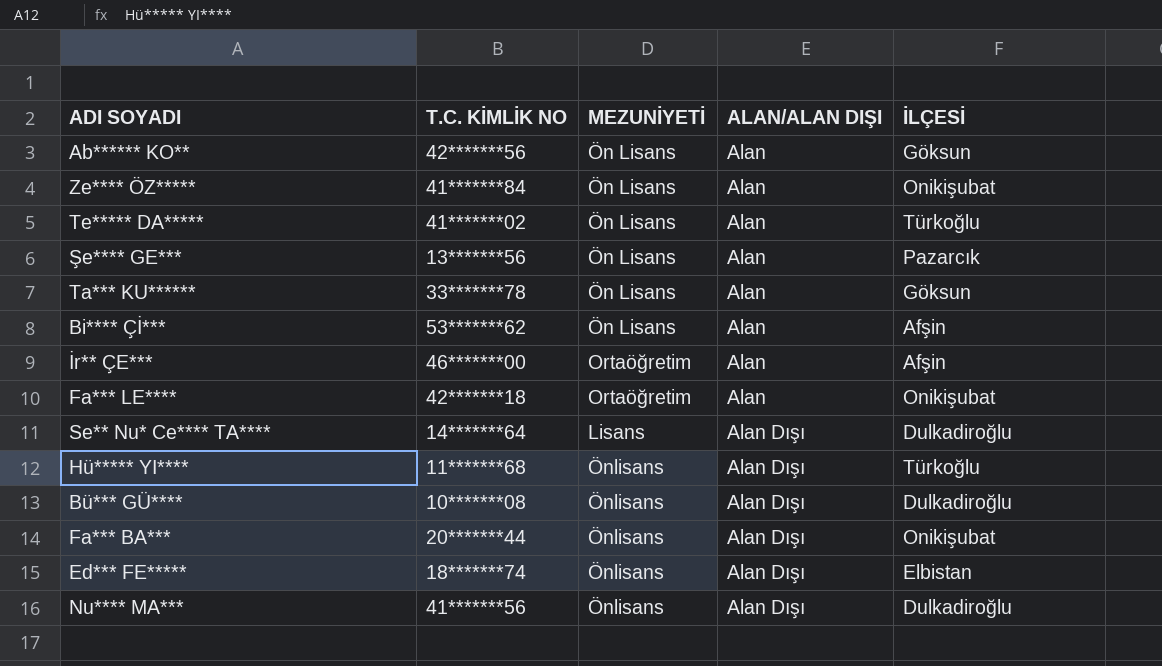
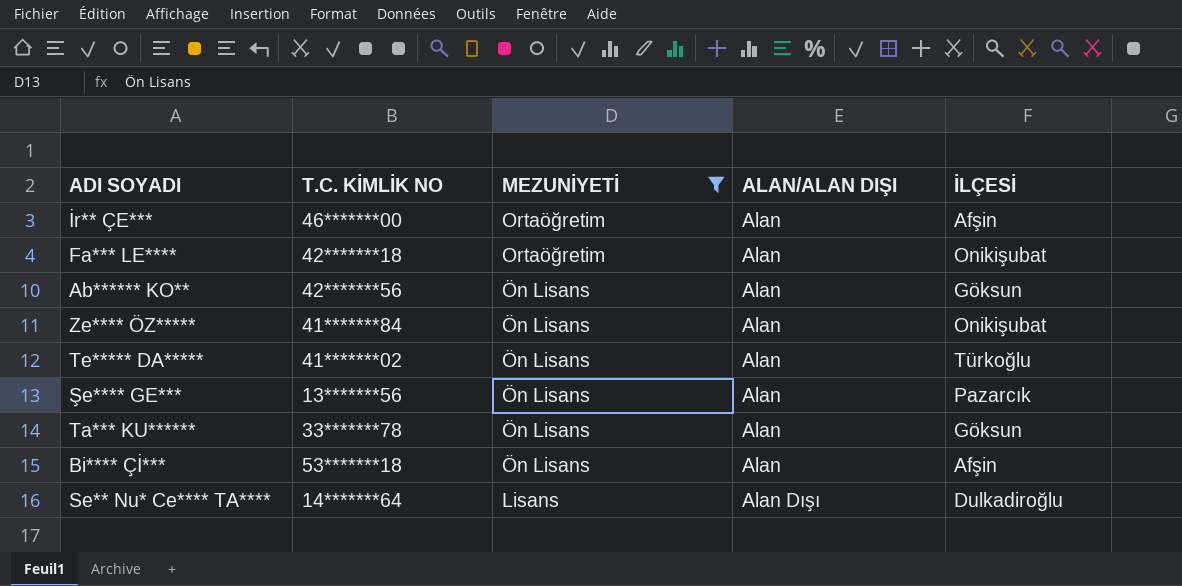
filter: none -> MEZUNİYETİ != Önlisans
row order: ALAN/ALAN DIŞI ascending -> MEZUNİYETİ descending
Bi**** Çİ*** | T.C. KİMLİK NO: 53*******62 -> 53*******18

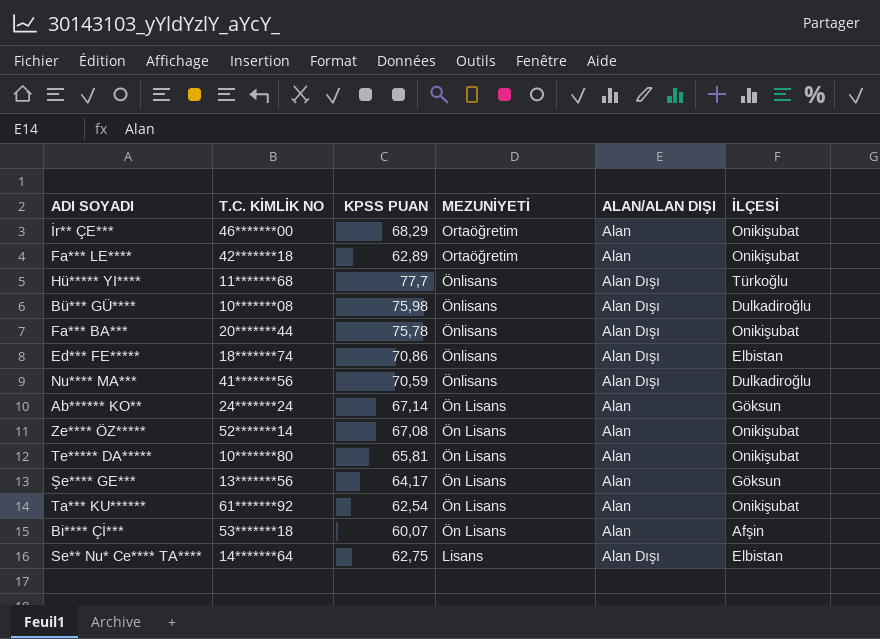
filter: MEZUNİYETİ != Önlisans -> none
column KPSS PUAN | position: none -> 3
İr** ÇE*** | İLÇESİ: Afşin -> Onikişubat
Ab****** KO** | T.C. KİMLİK NO: 42*******56 -> 24*******24
Ze**** ÖZ***** | T.C. KİMLİK NO: 41*******84 -> 52*******14
Te***** DA***** | T.C. KİMLİK NO: 41*******02 -> 10*******80
Te***** DA***** | İLÇESİ: Türkoğlu -> Onikişubat
Şe**** GE*** | İLÇESİ: Pazarcık -> Göksun
Ta*** KU****** | T.C. KİMLİK NO: 33*******78 -> 61*******92
Ta*** KU****** | İLÇESİ: Göksun -> Onikişubat
Se** Nu* Ce**** TA**** | İLÇESİ: Dulkadiroğlu -> Elbistan

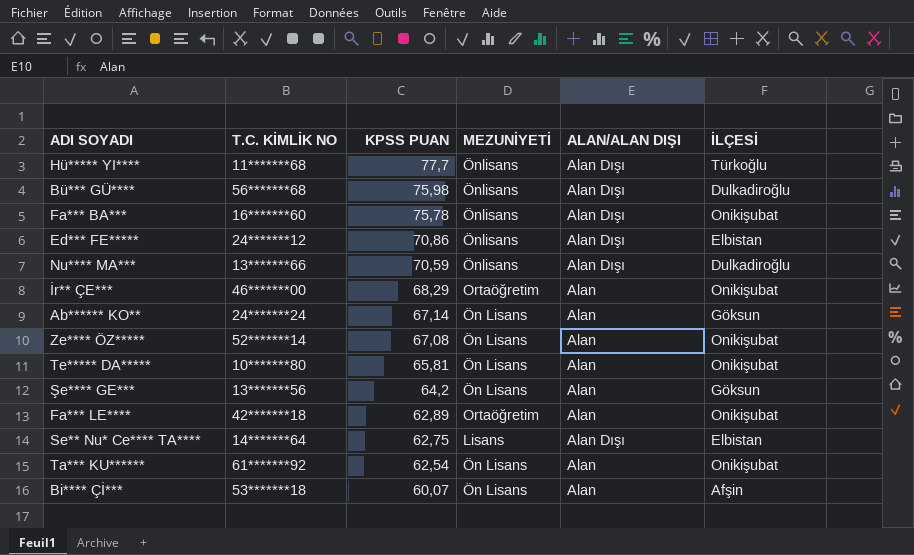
row order: MEZUNİYETİ descending -> KPSS PUAN descending
Bü*** GÜ**** | T.C. KİMLİK NO: 10*******08 -> 56*******68
Fa*** BA*** | T.C. KİMLİK NO: 20*******44 -> 16*******60
Ed*** FE***** | T.C. KİMLİK NO: 18*******74 -> 24*******12
Nu**** MA*** | T.C. KİMLİK NO: 41*******56 -> 13*******66
Şe**** GE*** | KPSS PUAN: 64,17 -> 64,2

